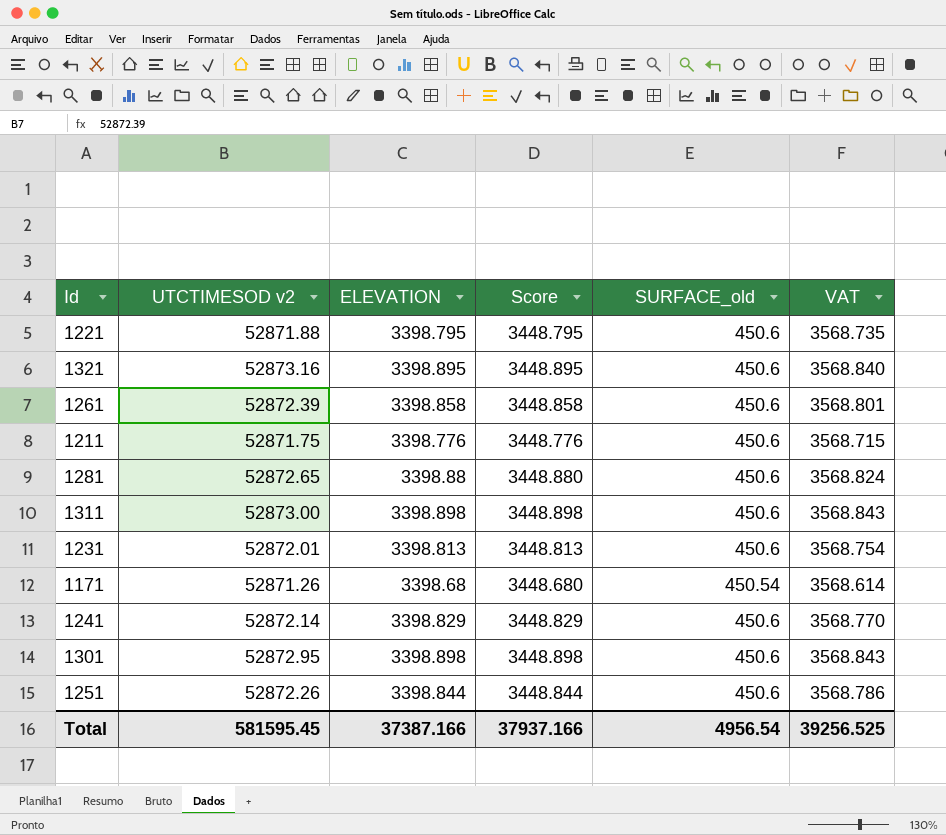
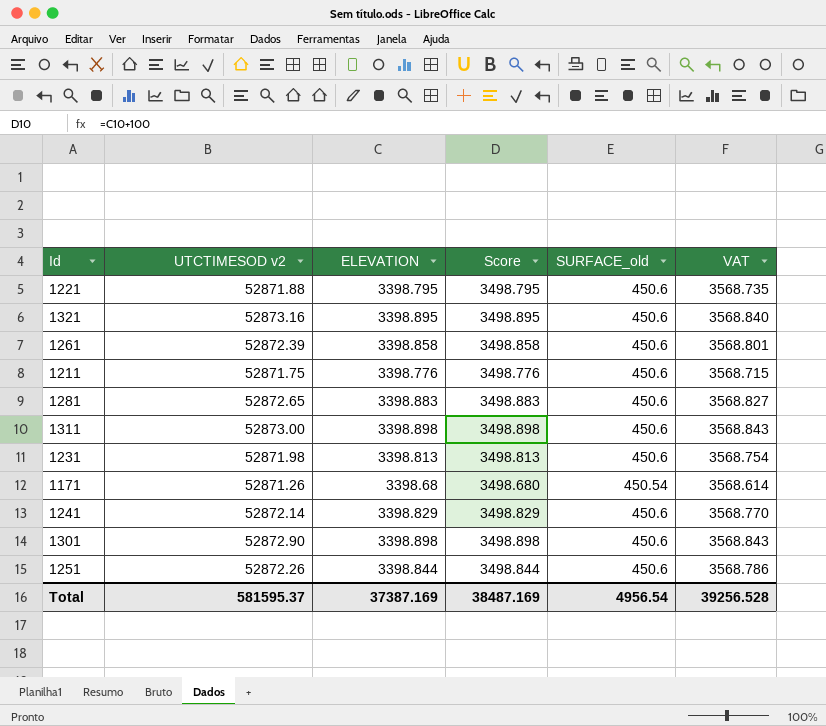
column Score | formula: [ELEVATION] + 50 -> [ELEVATION] + 100
1281 | ELEVATION: 3398.88 -> 3398.883
1281 | VAT: 3568.824 -> 3568.827
1231 | UTCTIMESOD v2: 52872.01 -> 52871.98
1301 | UTCTIMESOD v2: 52872.95 -> 52872.90
Total | UTCTIMESOD v2: 581595.45 -> 581595.37
Total | ELEVATION: 37387.166 -> 37387.169
Total | Score: 37937.166 -> 38487.169
Total | VAT: 39256.525 -> 39256.528

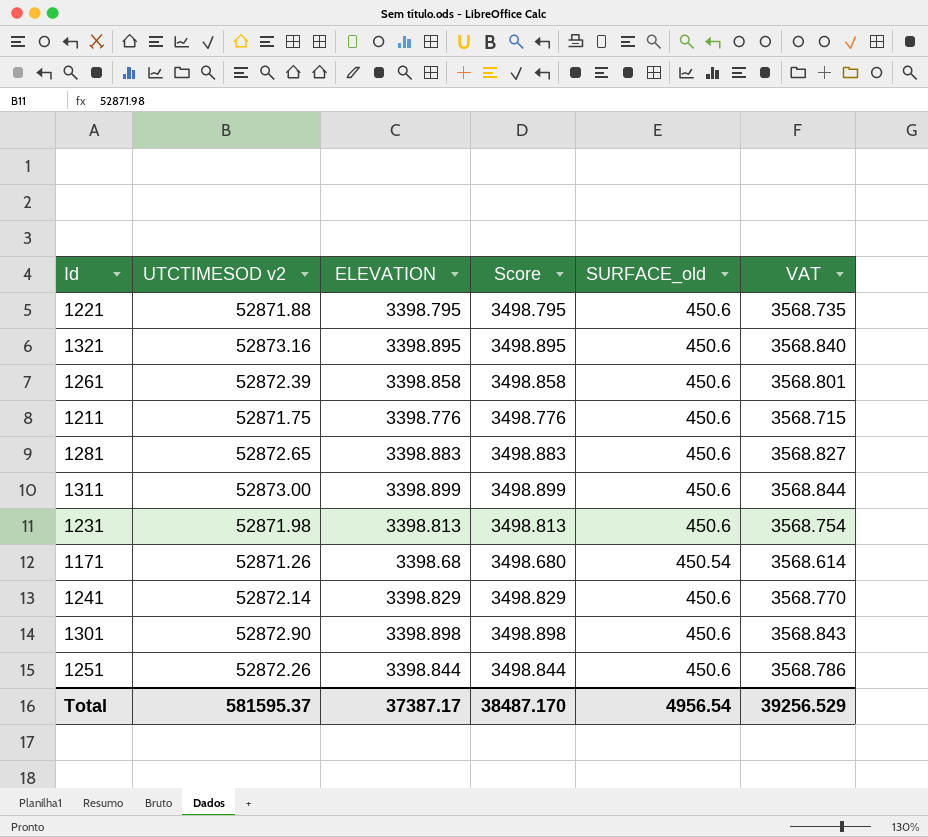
1311 | ELEVATION: 3398.898 -> 3398.899
1311 | Score: 3498.898 -> 3498.899
1311 | VAT: 3568.843 -> 3568.844
Total | ELEVATION: 37387.169 -> 37387.17
Total | Score: 38487.169 -> 38487.170
Total | VAT: 39256.528 -> 39256.529

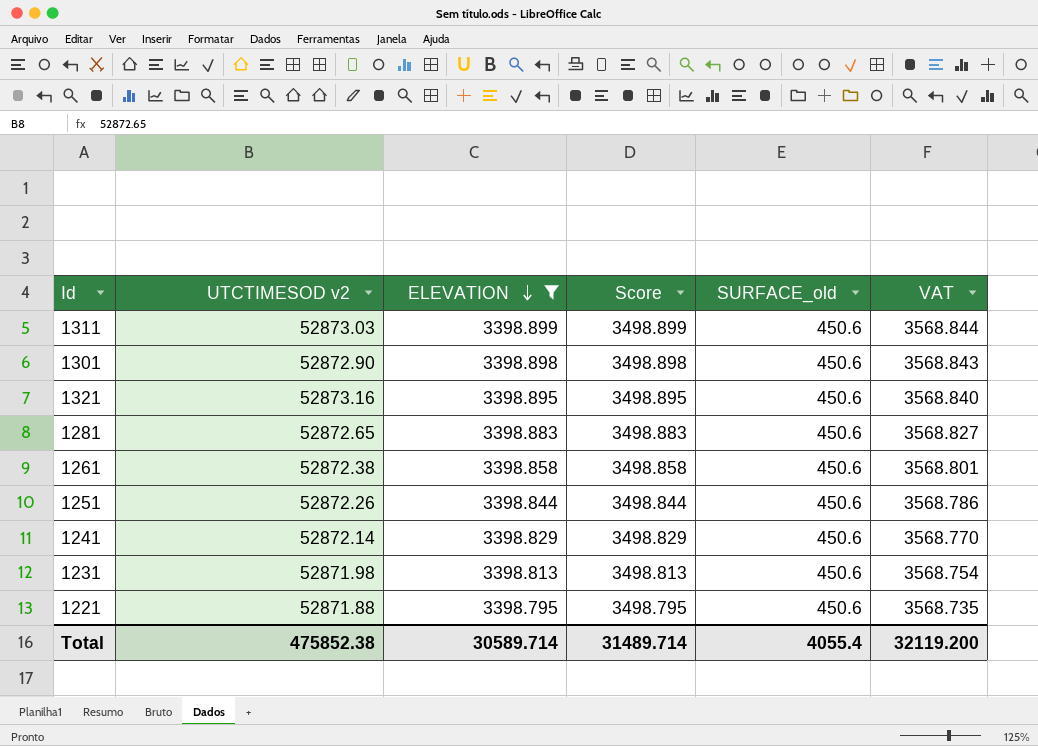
filter: none -> ELEVATION >= 3398.795
row order: none -> ELEVATION descending
1311 | UTCTIMESOD v2: 52873.00 -> 52873.03
1261 | UTCTIMESOD v2: 52872.39 -> 52872.38
Total | UTCTIMESOD v2: 581595.37 -> 475852.38
Total | ELEVATION: 37387.17 -> 30589.714
Total | Score: 38487.170 -> 31489.714
Total | SURFACE_old: 4956.54 -> 4055.4
Total | VAT: 39256.529 -> 32119.200

